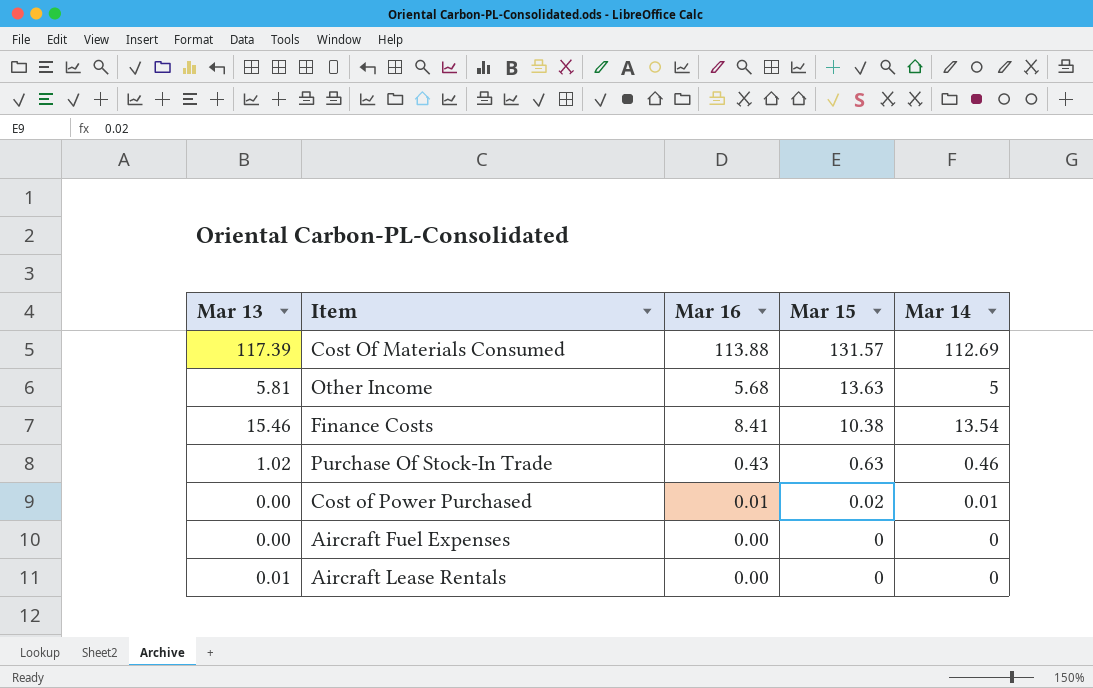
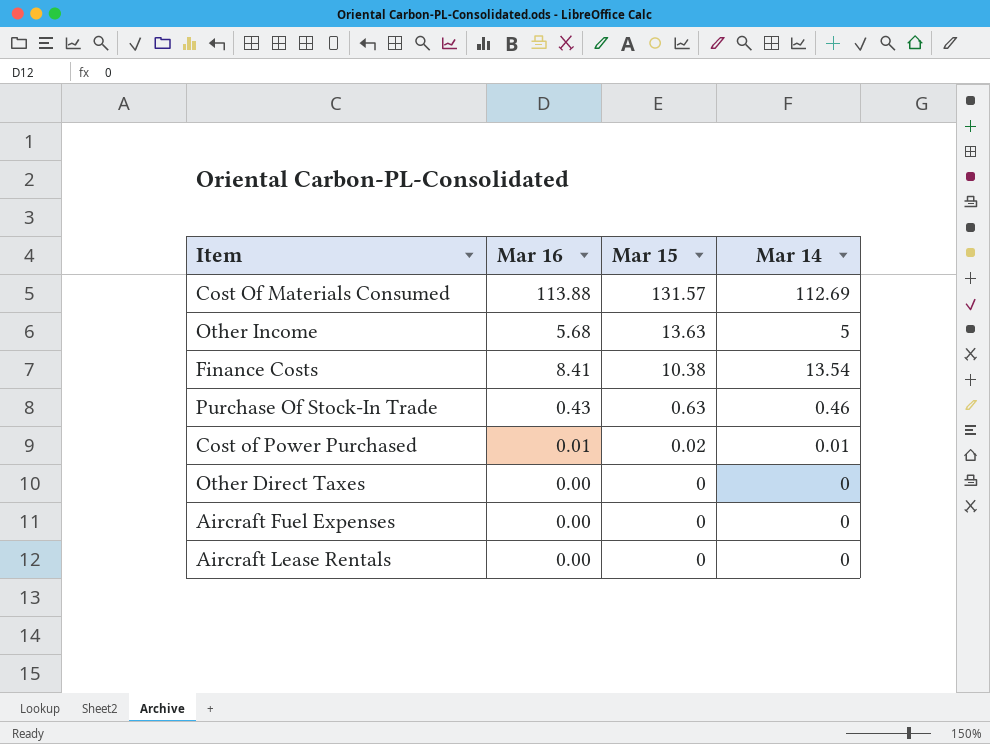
column Mar 13 | position: 1 -> none
row Other Direct Taxes: none -> 0.00 | 0 | 0

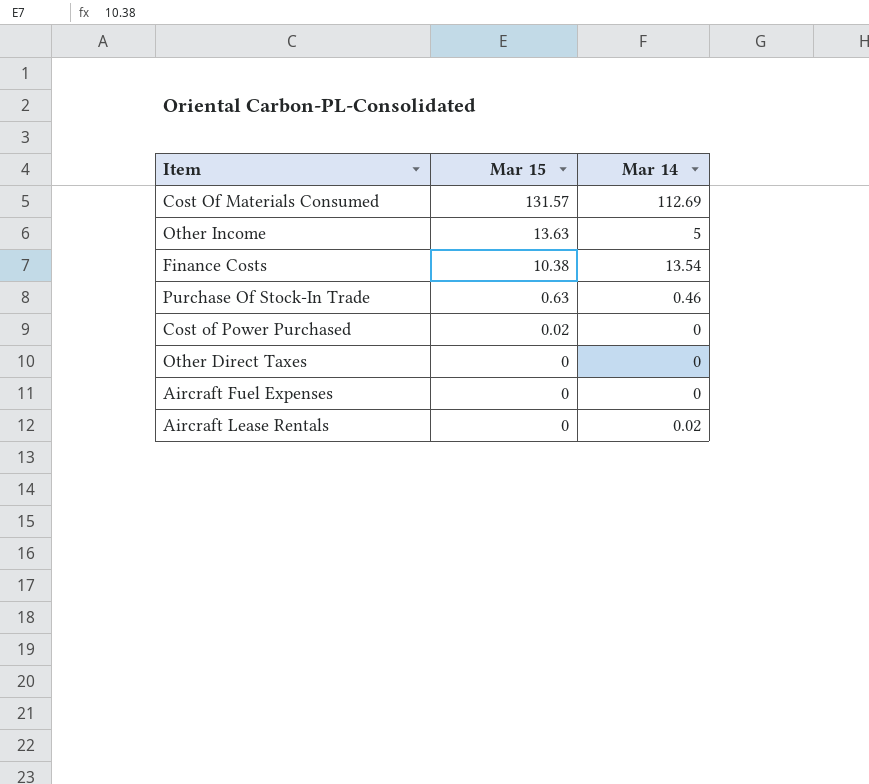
column Mar 16 | position: 2 -> none
Cost of Power Purchased | Mar 14: 0.01 -> 0
Aircraft Lease Rentals | Mar 14: 0 -> 0.02

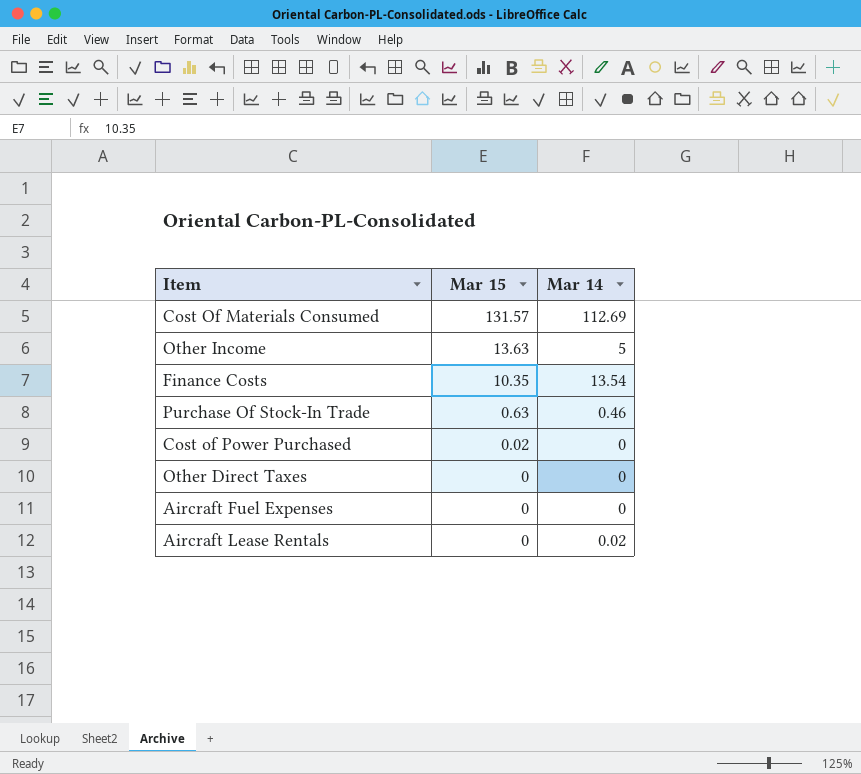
Finance Costs | Mar 15: 10.38 -> 10.35

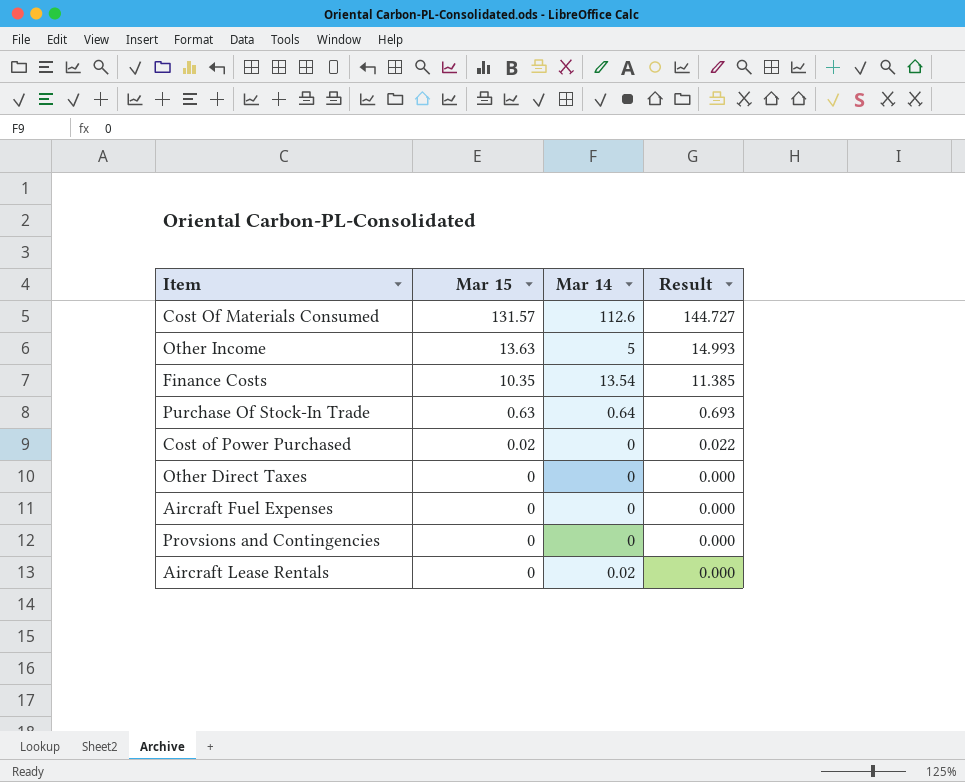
column Result | formula: none -> [Mar 15] * 1.1
Cost Of Materials Consumed | Mar 14: 112.69 -> 112.6
Purchase Of Stock-In Trade | Mar 14: 0.46 -> 0.64
row Provsions and Contingencies: none -> 0 | 0 | 0.000

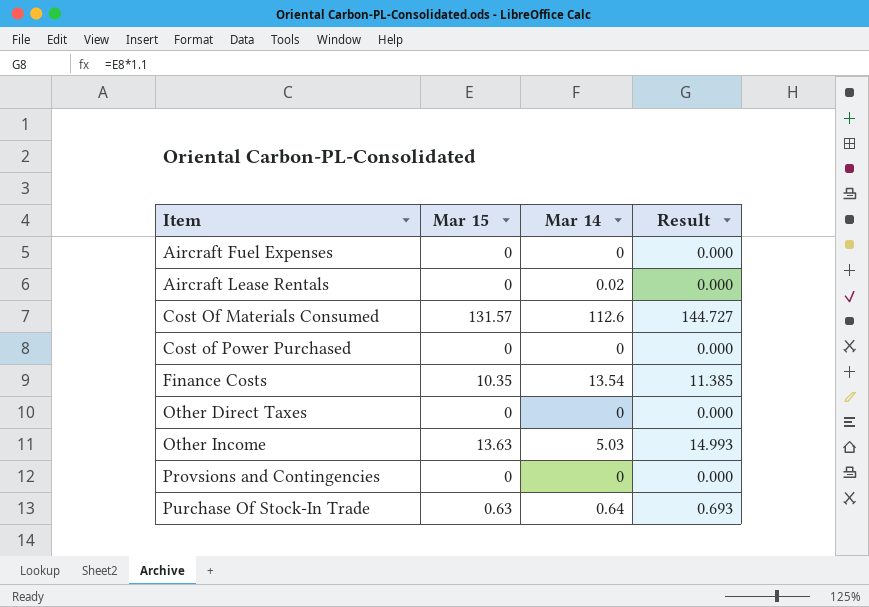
row order: Mar 15 descending -> Item ascending
Cost of Power Purchased | Mar 15: 0.02 -> 0
Cost of Power Purchased | Result: 0.022 -> 0.000
Other Income | Mar 14: 5 -> 5.03

